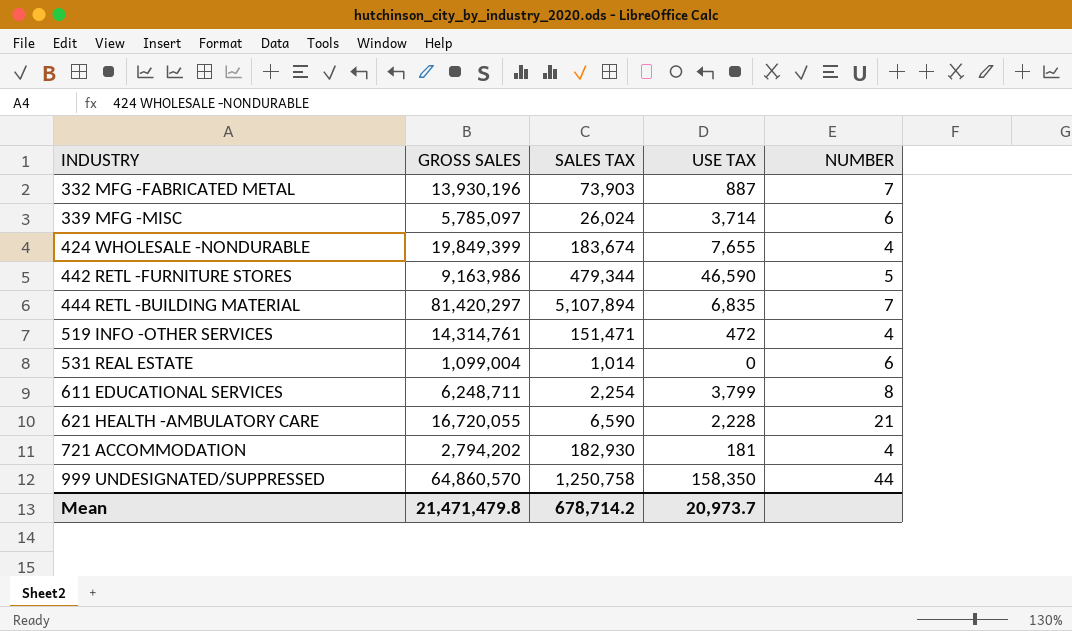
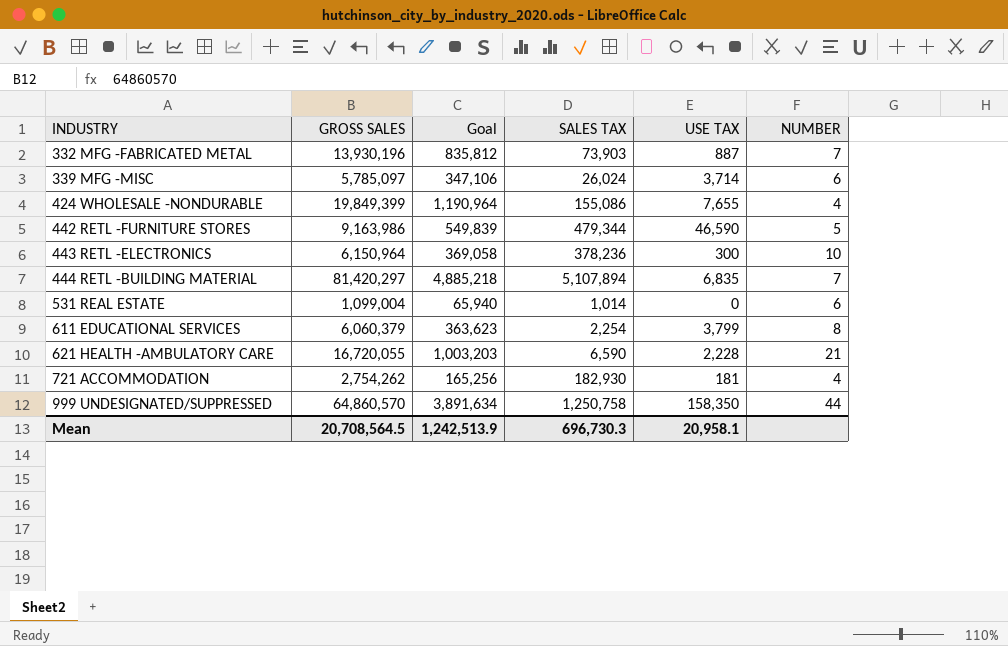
column Goal | formula: none -> [GROSS SALES] * 0.06
row 519 INFO -OTHER SERVICES: 14,314,761 | 151,471 | 472 | 4 -> none
424 WHOLESALE -NONDURABLE | SALES TAX: 183,674 -> 155,086
row 443 RETL -ELECTRONICS: none -> 6,150,964 | 369,058 | 378,236 | 300 | 10
611 EDUCATIONAL SERVICES | GROSS SALES: 6,248,711 -> 6,060,379
721 ACCOMMODATION | GROSS SALES: 2,794,202 -> 2,754,262
Mean | GROSS SALES: 21,471,479.8 -> 20,708,564.5
Mean | SALES TAX: 678,714.2 -> 696,730.3
Mean | USE TAX: 20,973.7 -> 20,958.1

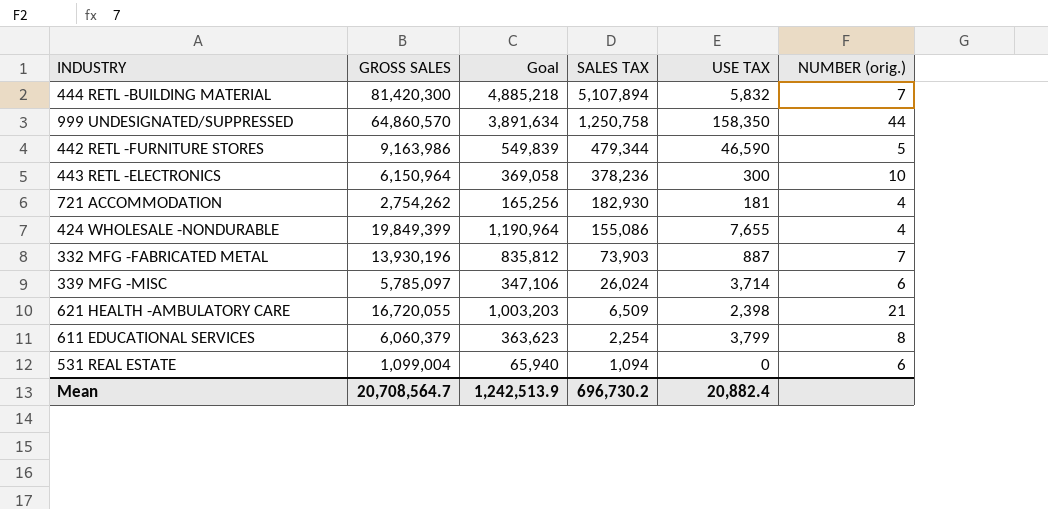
row order: INDUSTRY ascending -> SALES TAX descending
column name: NUMBER -> NUMBER (orig.)
444 RETL -BUILDING MATERIAL | GROSS SALES: 81,420,297 -> 81,420,300
444 RETL -BUILDING MATERIAL | USE TAX: 6,835 -> 5,832
621 HEALTH -AMBULATORY CARE | SALES TAX: 6,590 -> 6,509
621 HEALTH -AMBULATORY CARE | USE TAX: 2,228 -> 2,398
531 REAL ESTATE | SALES TAX: 1,014 -> 1,094
Mean | GROSS SALES: 20,708,564.5 -> 20,708,564.7
Mean | SALES TAX: 696,730.3 -> 696,730.2
Mean | USE TAX: 20,958.1 -> 20,882.4

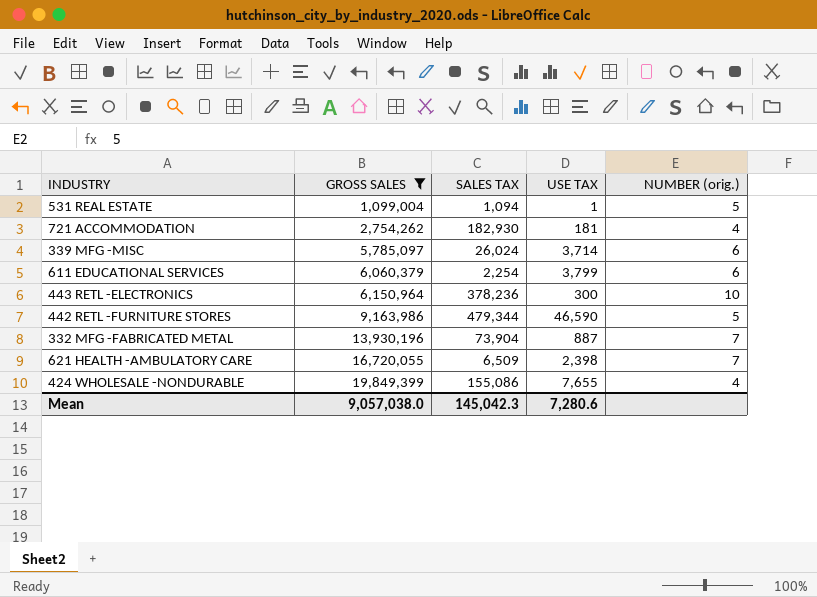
filter: none -> GROSS SALES <= 19,849,399
row order: SALES TAX descending -> GROSS SALES ascending
column Goal | formula: [GROSS SALES] * 0.06 -> none
531 REAL ESTATE | USE TAX: 0 -> 1
531 REAL ESTATE | NUMBER (orig.): 6 -> 5
611 EDUCATIONAL SERVICES | NUMBER (orig.): 8 -> 6
332 MFG -FABRICATED METAL | SALES TAX: 73,903 -> 73,904
621 HEALTH -AMBULATORY CARE | NUMBER (orig.): 21 -> 7
Mean | GROSS SALES: 20,708,564.7 -> 9,057,038.0
Mean | SALES TAX: 696,730.2 -> 145,042.3
Mean | USE TAX: 20,882.4 -> 7,280.6

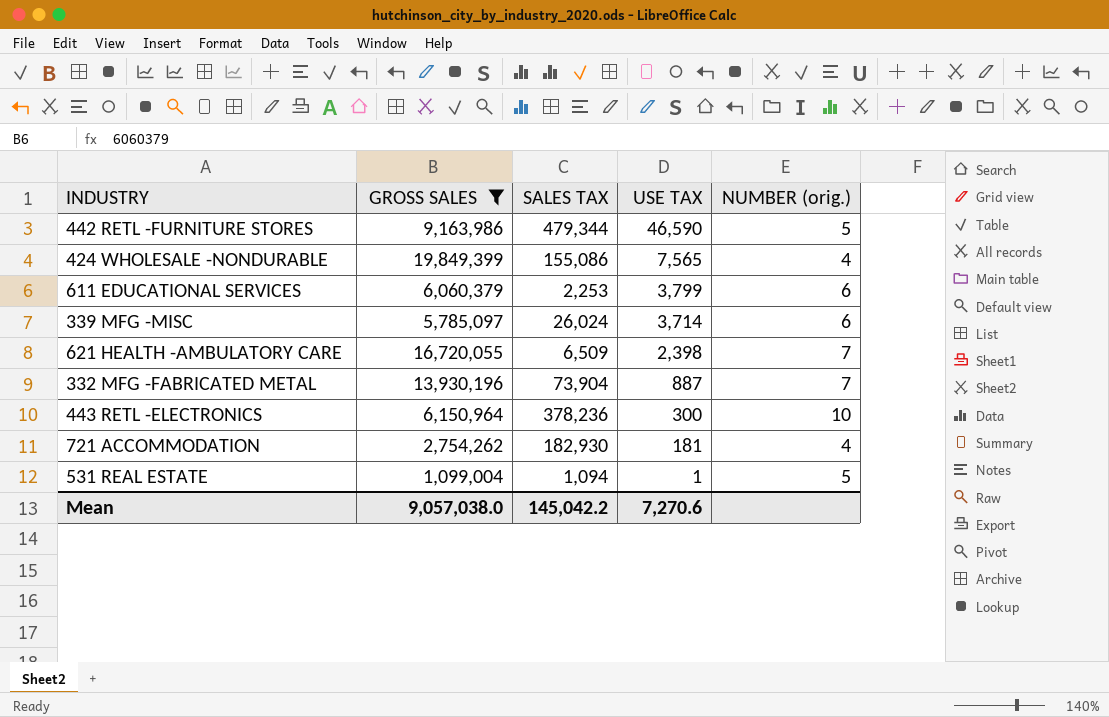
row order: GROSS SALES ascending -> USE TAX descending
424 WHOLESALE -NONDURABLE | USE TAX: 7,655 -> 7,565
611 EDUCATIONAL SERVICES | SALES TAX: 2,254 -> 2,253
Mean | SALES TAX: 145,042.3 -> 145,042.2
Mean | USE TAX: 7,280.6 -> 7,270.6

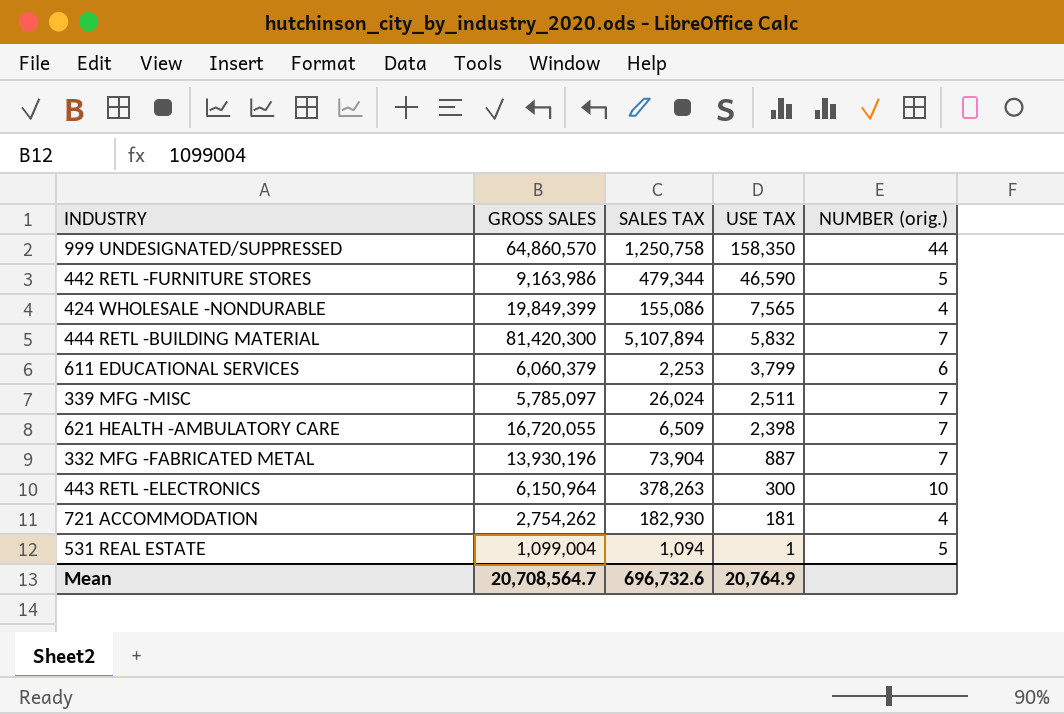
filter: GROSS SALES <= 19,849,399 -> none
339 MFG -MISC | USE TAX: 3,714 -> 2,511
339 MFG -MISC | NUMBER (orig.): 6 -> 7
443 RETL -ELECTRONICS | SALES TAX: 378,236 -> 378,263
Mean | GROSS SALES: 9,057,038.0 -> 20,708,564.7
Mean | SALES TAX: 145,042.2 -> 696,732.6
Mean | USE TAX: 7,270.6 -> 20,764.9

